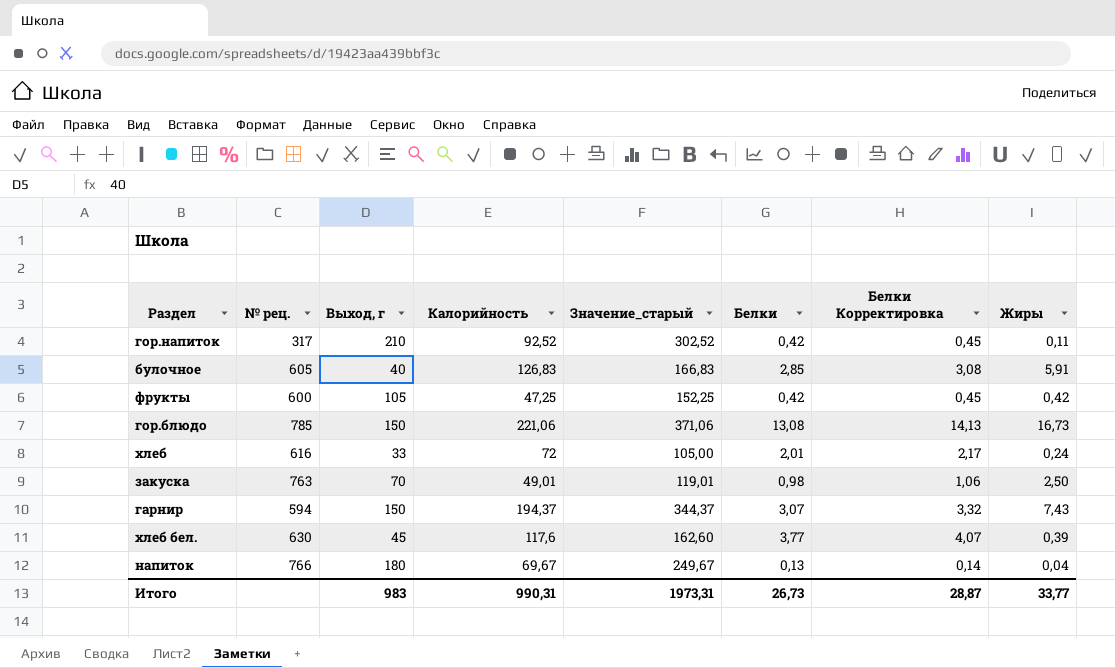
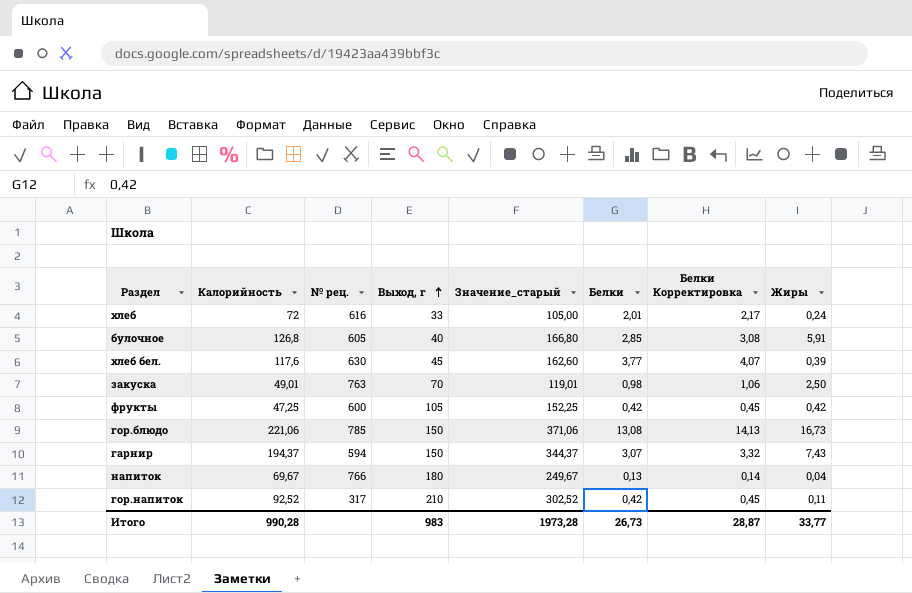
row order: none -> Выход, г ascending
column Калорийность | position: 4 -> 2
булочное | Калорийность: 126,83 -> 126,8
булочное | Значение_старый: 166,83 -> 166,80
Итого | Калорийность: 990,31 -> 990,28
Итого | Значение_старый: 1973,31 -> 1973,28

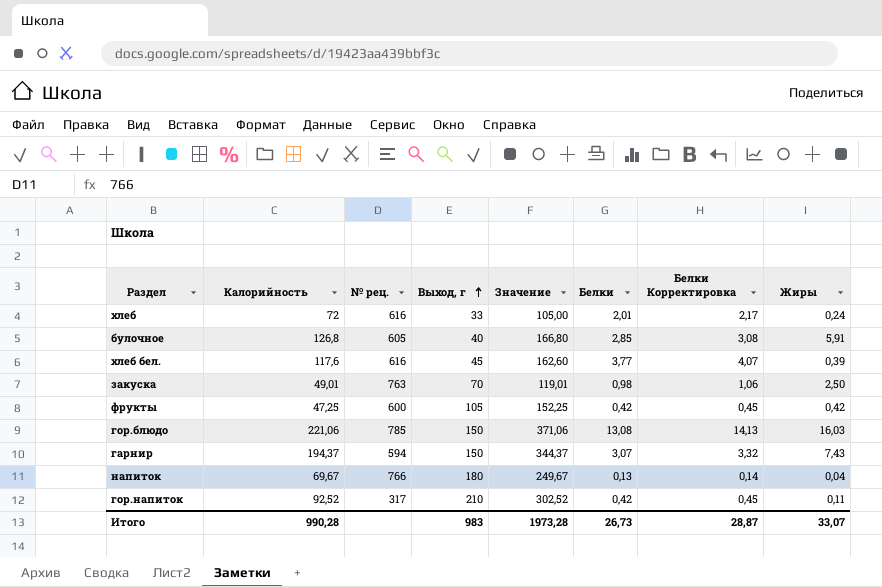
column name: Значение_старый -> Значение
хлеб бел. | № рец.: 630 -> 616
гор.блюдо | Жиры: 16,73 -> 16,03
Итого | Жиры: 33,77 -> 33,07

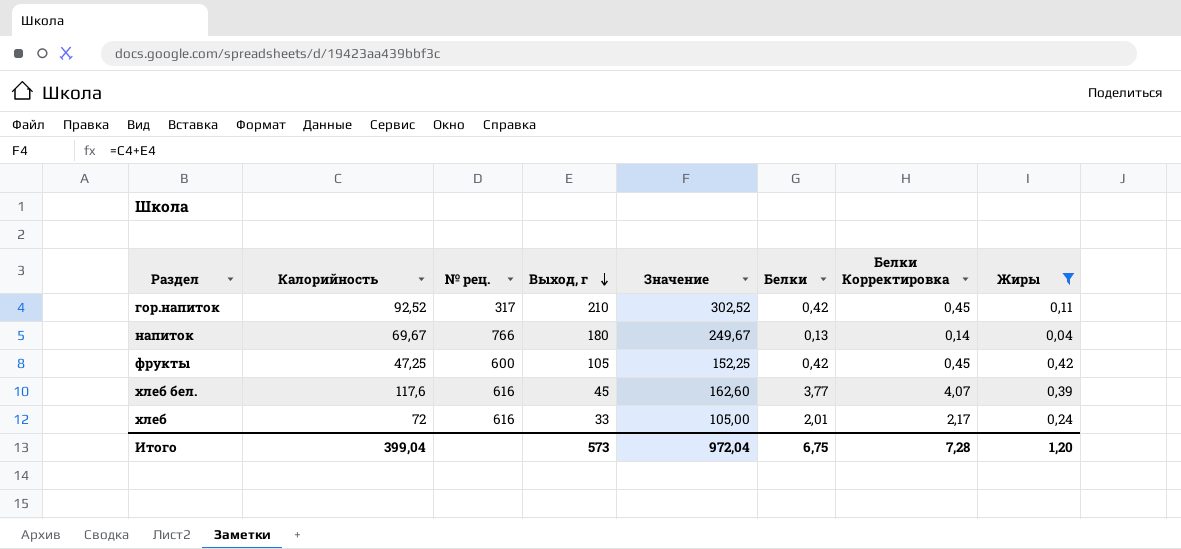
filter: none -> Жиры <= 0,42
row order: Выход, г ascending -> Выход, г descending
Итого | Калорийность: 990,28 -> 399,04
Итого | Выход, г: 983 -> 573
Итого | Значение: 1973,28 -> 972,04
Итого | Белки: 26,73 -> 6,75
Итого | Белки Корректировка: 28,87 -> 7,28
Итого | Жиры: 33,07 -> 1,20

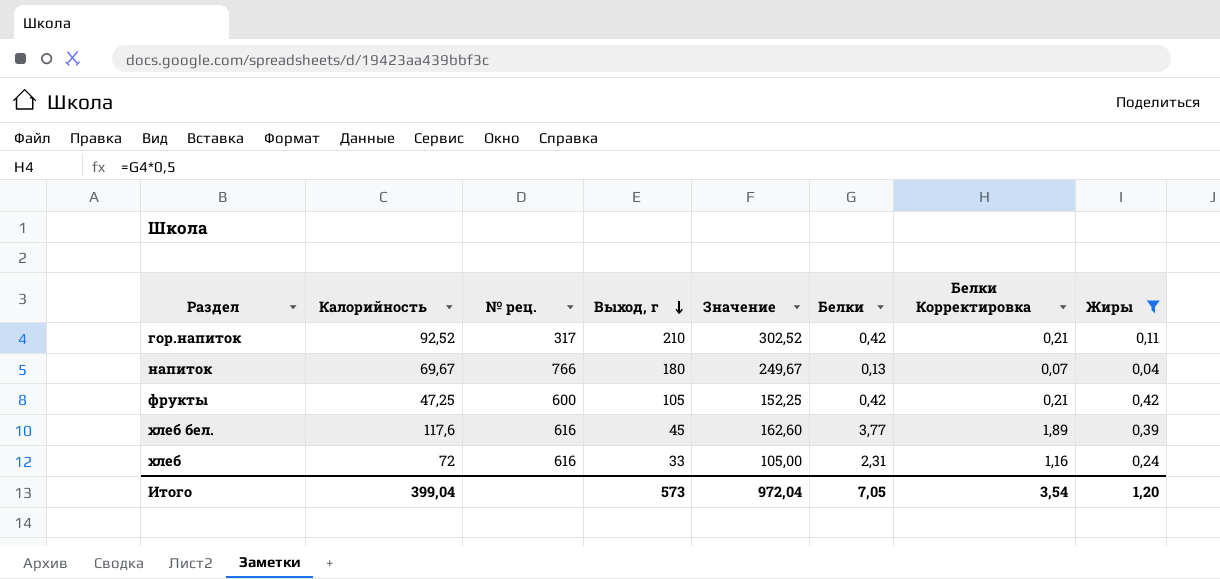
column Белки Корректировка | formula: [Белки] * 1,08 -> [Белки] * 0,5
хлеб | Белки: 2,01 -> 2,31
Итого | Белки: 6,75 -> 7,05
Итого | Белки Корректировка: 7,28 -> 3,54

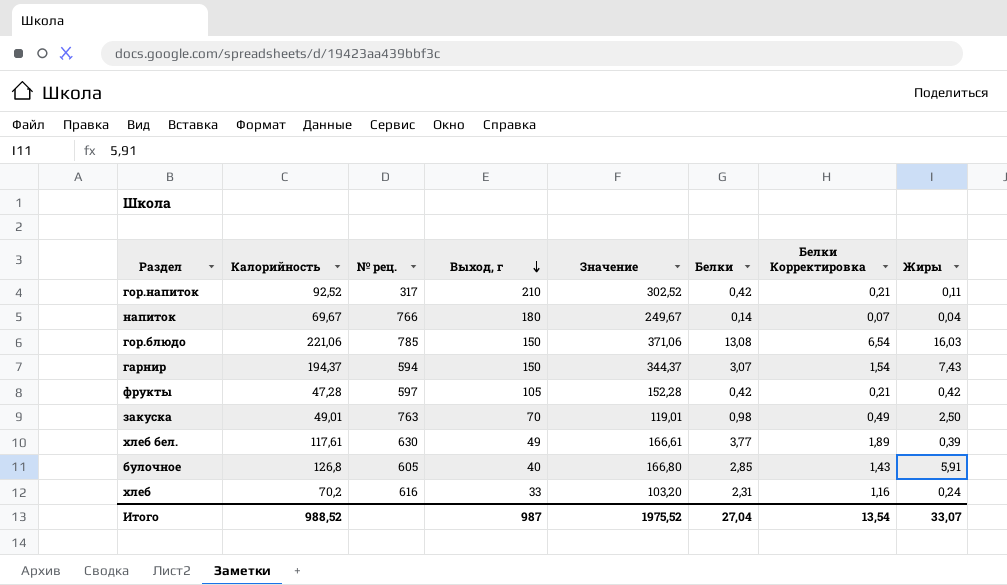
filter: Жиры <= 0,42 -> none
напиток | Белки: 0,13 -> 0,14
фрукты | Калорийность: 47,25 -> 47,28
фрукты | № рец.: 600 -> 597
фрукты | Значение: 152,25 -> 152,28
хлеб бел. | Калорийность: 117,6 -> 117,61
хлеб бел. | № рец.: 616 -> 630
хлеб бел. | Выход, г: 45 -> 49
хлеб бел. | Значение: 162,60 -> 166,61
хлеб | Калорийность: 72 -> 70,2
хлеб | Значение: 105,00 -> 103,20
Итого | Калорийность: 399,04 -> 988,52
Итого | Выход, г: 573 -> 987
Итого | Значение: 972,04 -> 1975,52
Итого | Белки: 7,05 -> 27,04
Итого | Белки Корректировка: 3,54 -> 13,54
Итого | Жиры: 1,20 -> 33,07

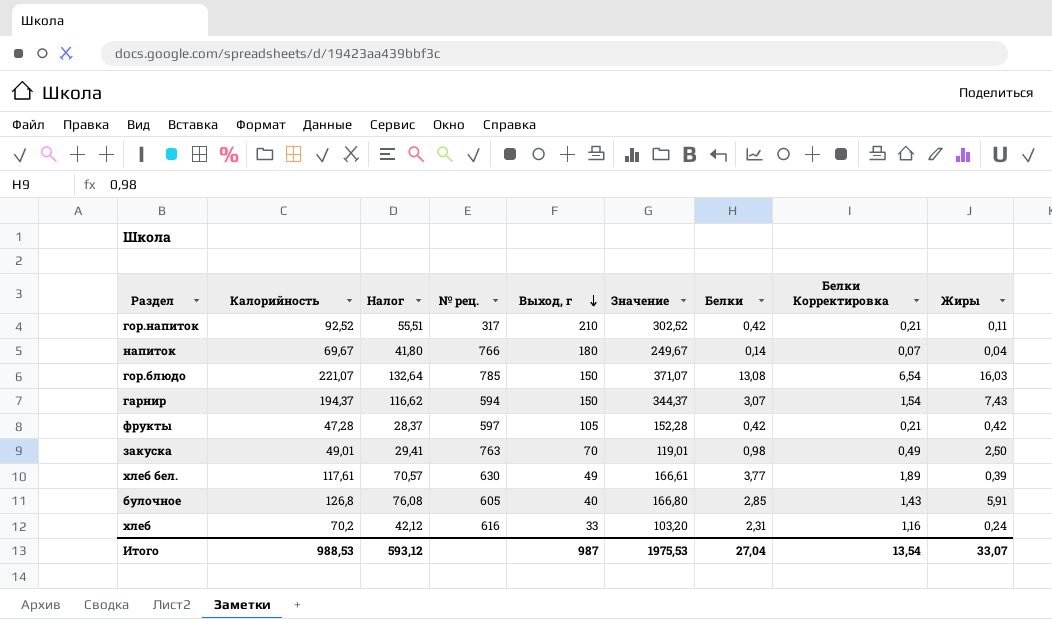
column Налог | formula: none -> [Калорийность] * 0,6
гор.блюдо | Калорийность: 221,06 -> 221,07
гор.блюдо | Значение: 371,06 -> 371,07
Итого | Калорийность: 988,52 -> 988,53
Итого | Значение: 1975,52 -> 1975,53

